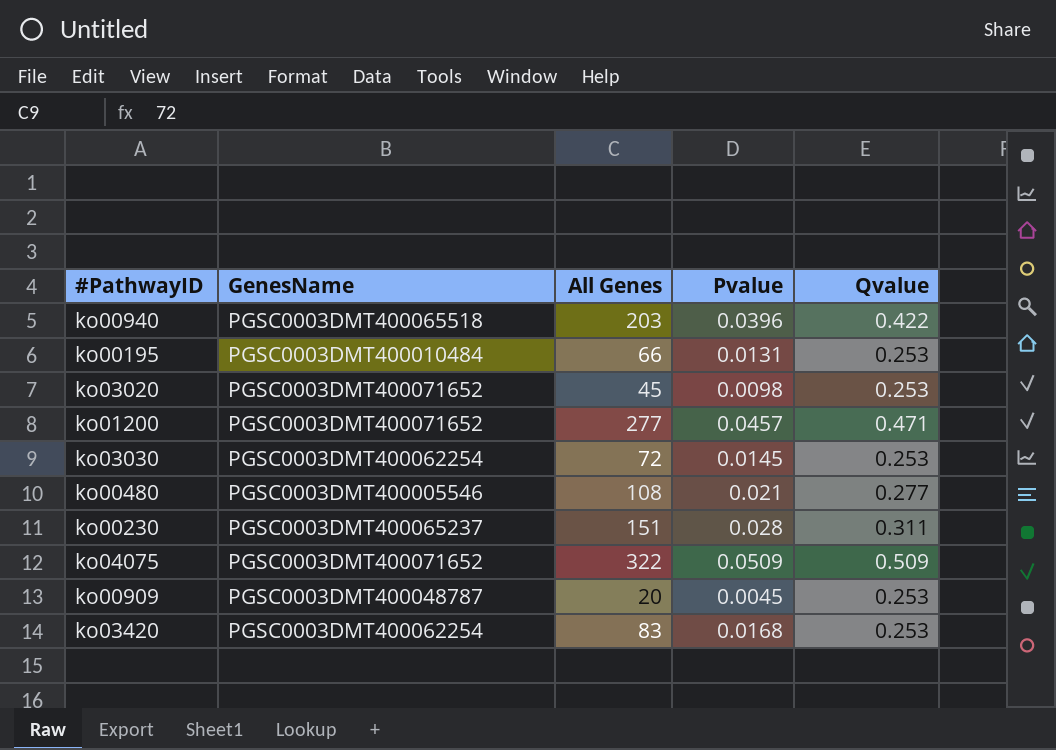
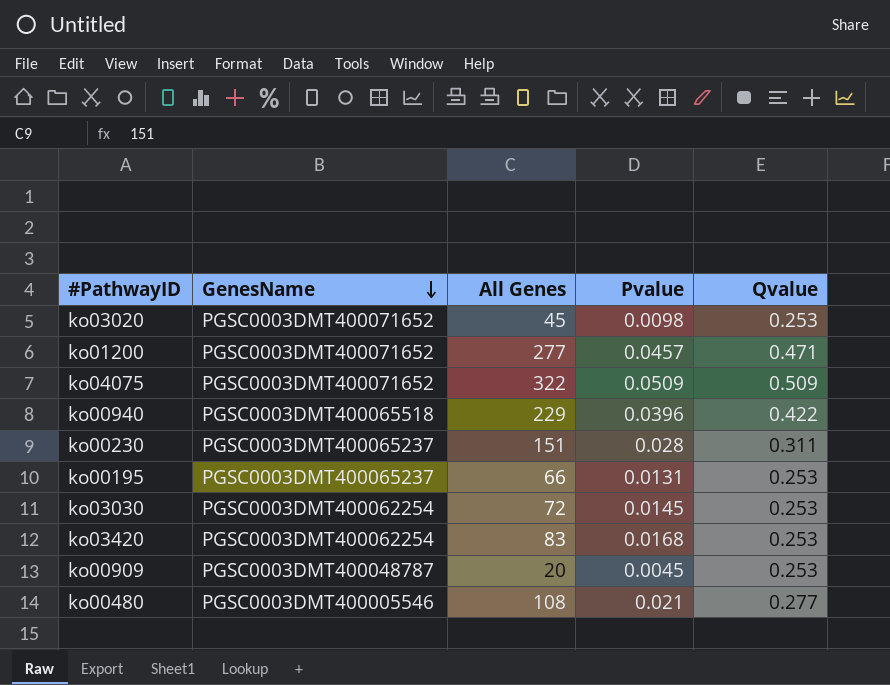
row order: none -> GenesName descending
ko00940 | All Genes: 203 -> 229
ko00195 | GenesName: PGSC0003DMT400010484 -> PGSC0003DMT400065237

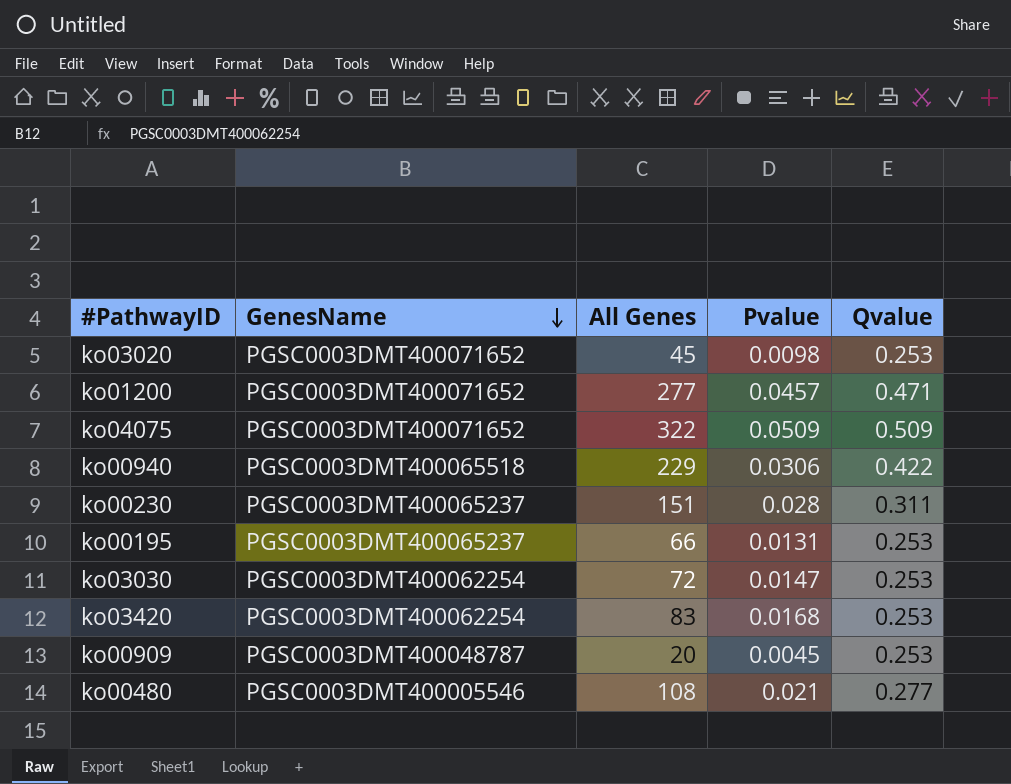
ko00940 | Pvalue: 0.0396 -> 0.0306
ko03030 | Pvalue: 0.0145 -> 0.0147

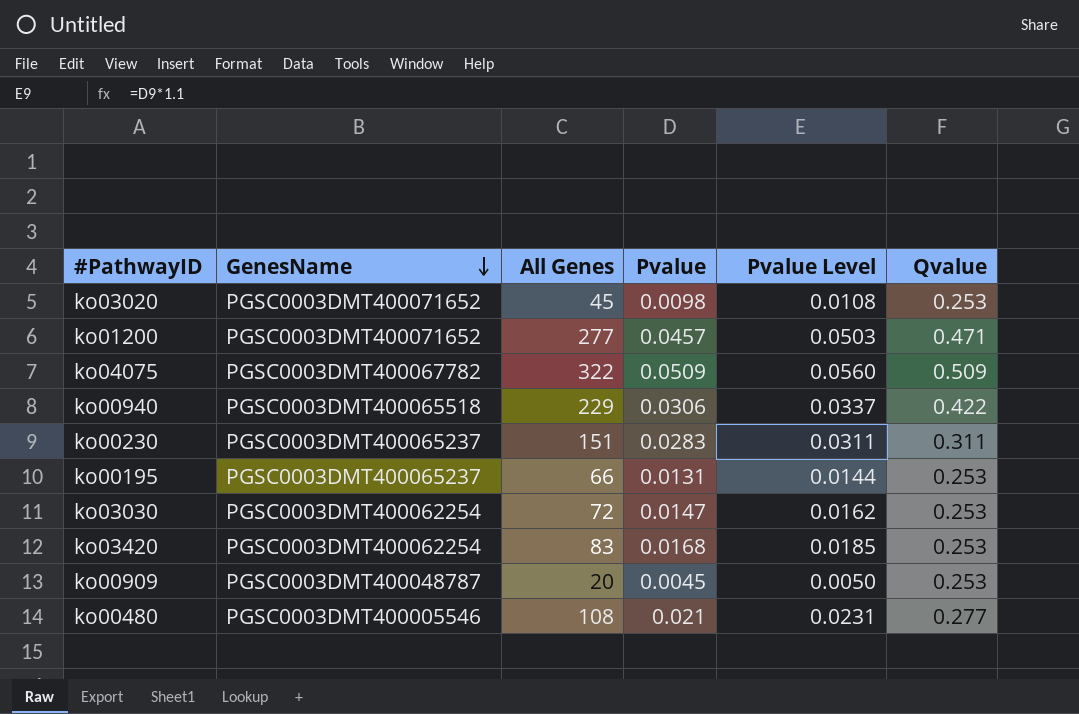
column Pvalue Level | formula: none -> [Pvalue] * 1.1
ko04075 | GenesName: PGSC0003DMT400071652 -> PGSC0003DMT400067782
ko00230 | Pvalue: 0.028 -> 0.0283

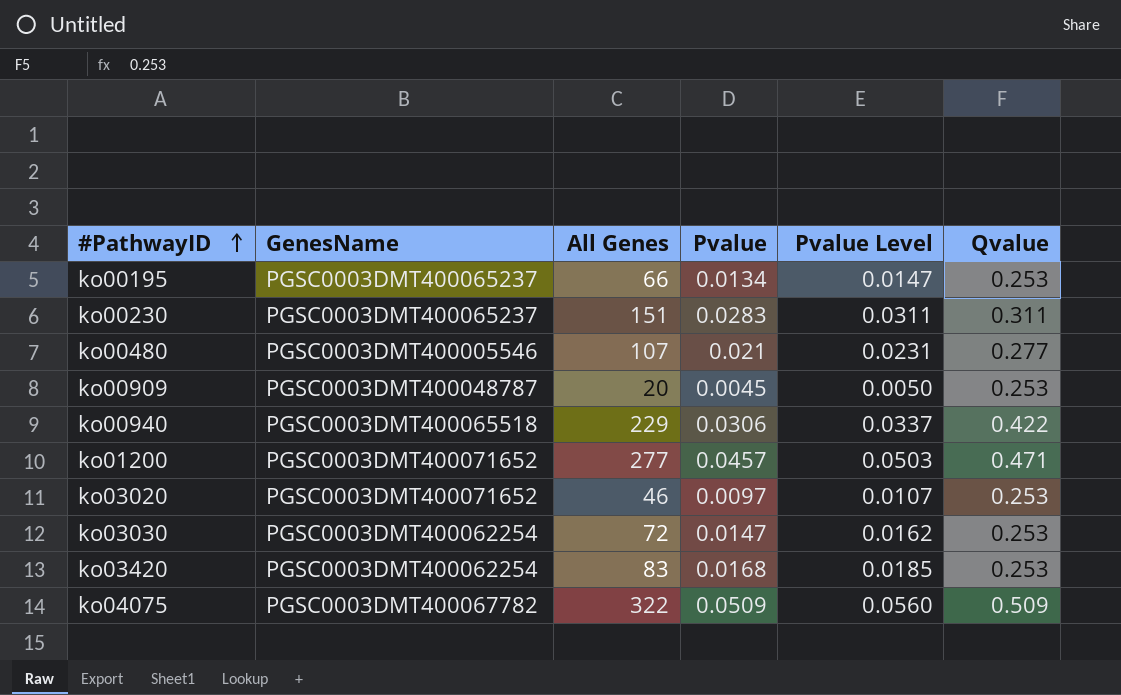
row order: GenesName descending -> #PathwayID ascending
ko00195 | Pvalue: 0.0131 -> 0.0134
ko00195 | Pvalue Level: 0.0144 -> 0.0147
ko00480 | All Genes: 108 -> 107
ko03020 | All Genes: 45 -> 46
ko03020 | Pvalue: 0.0098 -> 0.0097
ko03020 | Pvalue Level: 0.0108 -> 0.0107

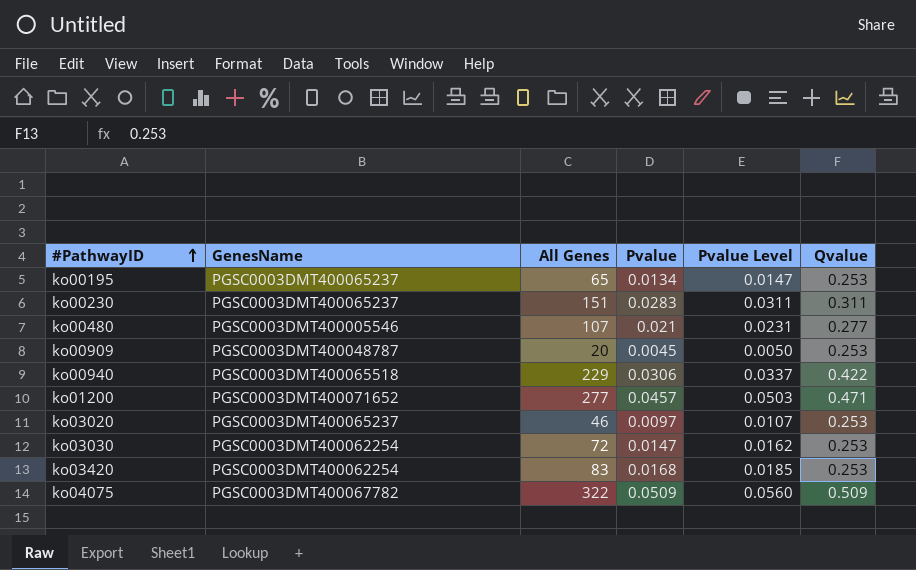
ko00195 | All Genes: 66 -> 65
ko03020 | GenesName: PGSC0003DMT400071652 -> PGSC0003DMT400065237

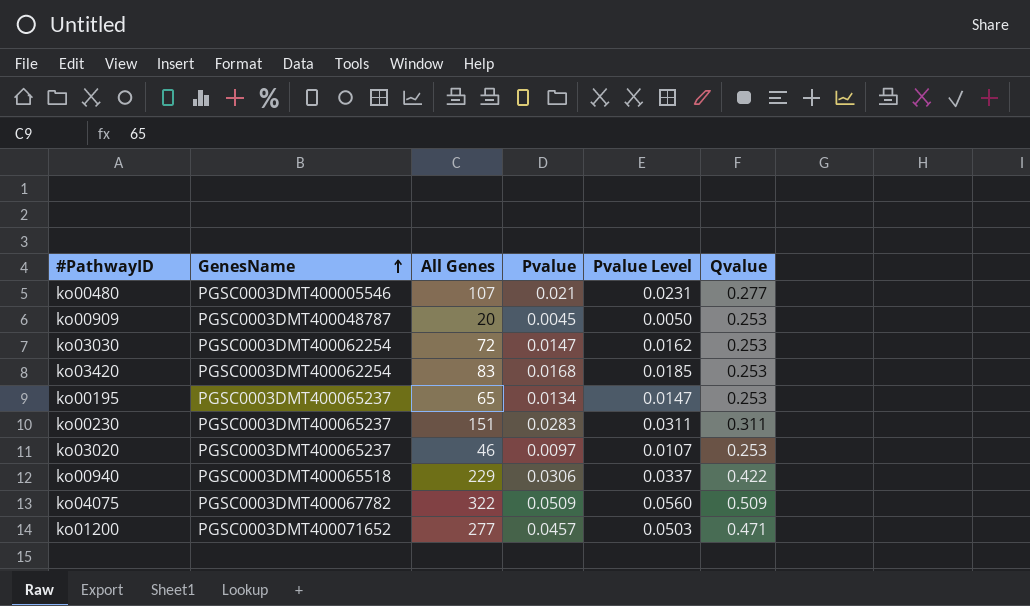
row order: #PathwayID ascending -> GenesName ascending

